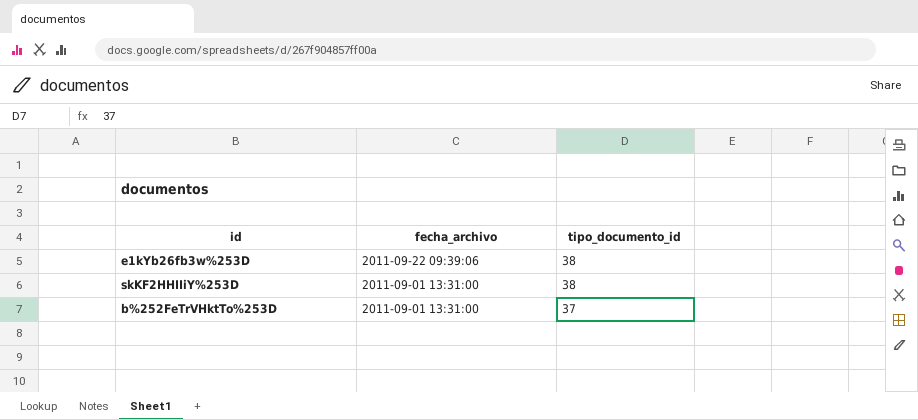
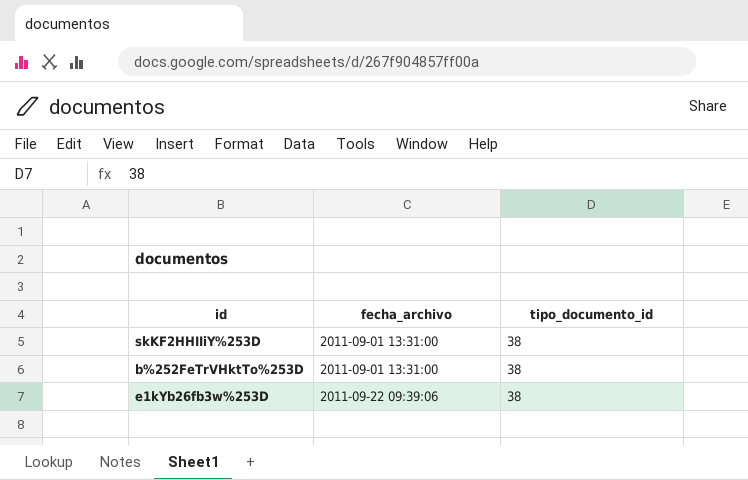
row order: fecha_archivo descending -> fecha_archivo ascending
b%252FeTrVHktTo%253D | tipo_documento_id: 37 -> 38

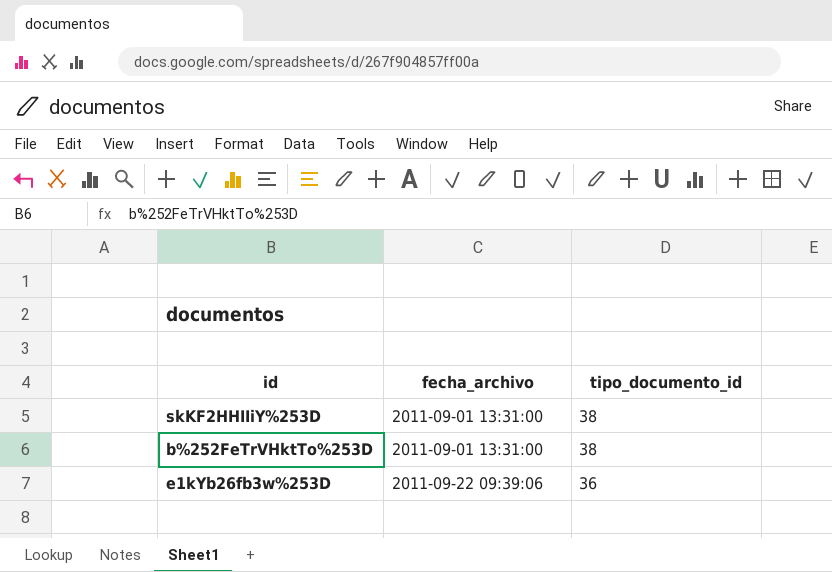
e1kYb26fb3w%253D | tipo_documento_id: 38 -> 36

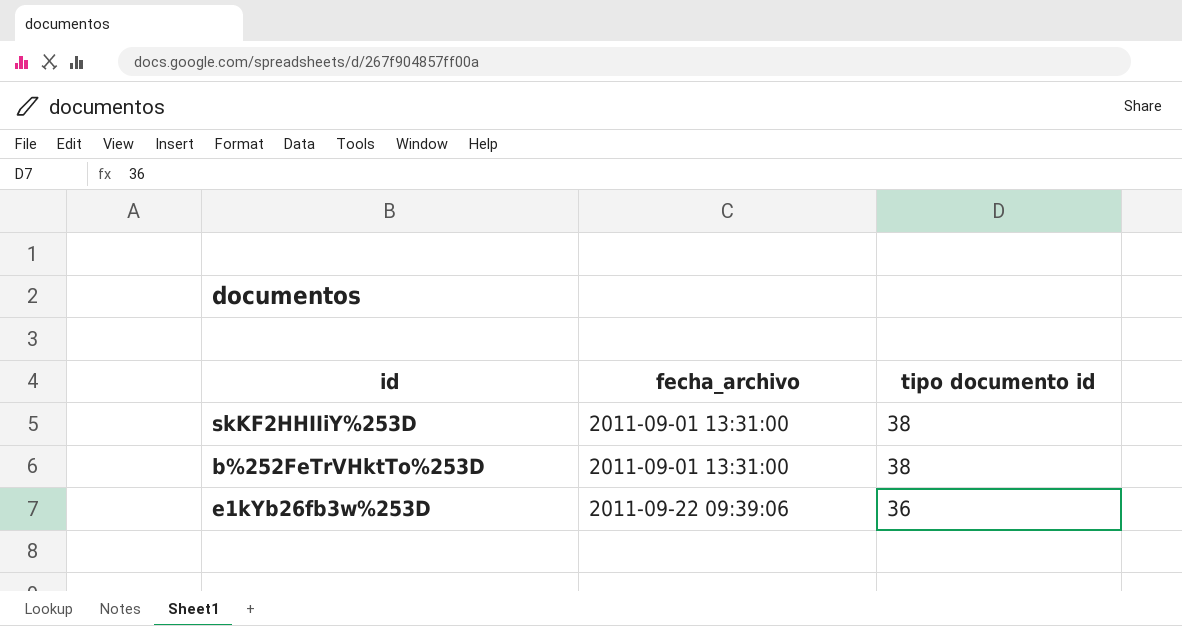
column name: tipo_documento_id -> tipo documento id

